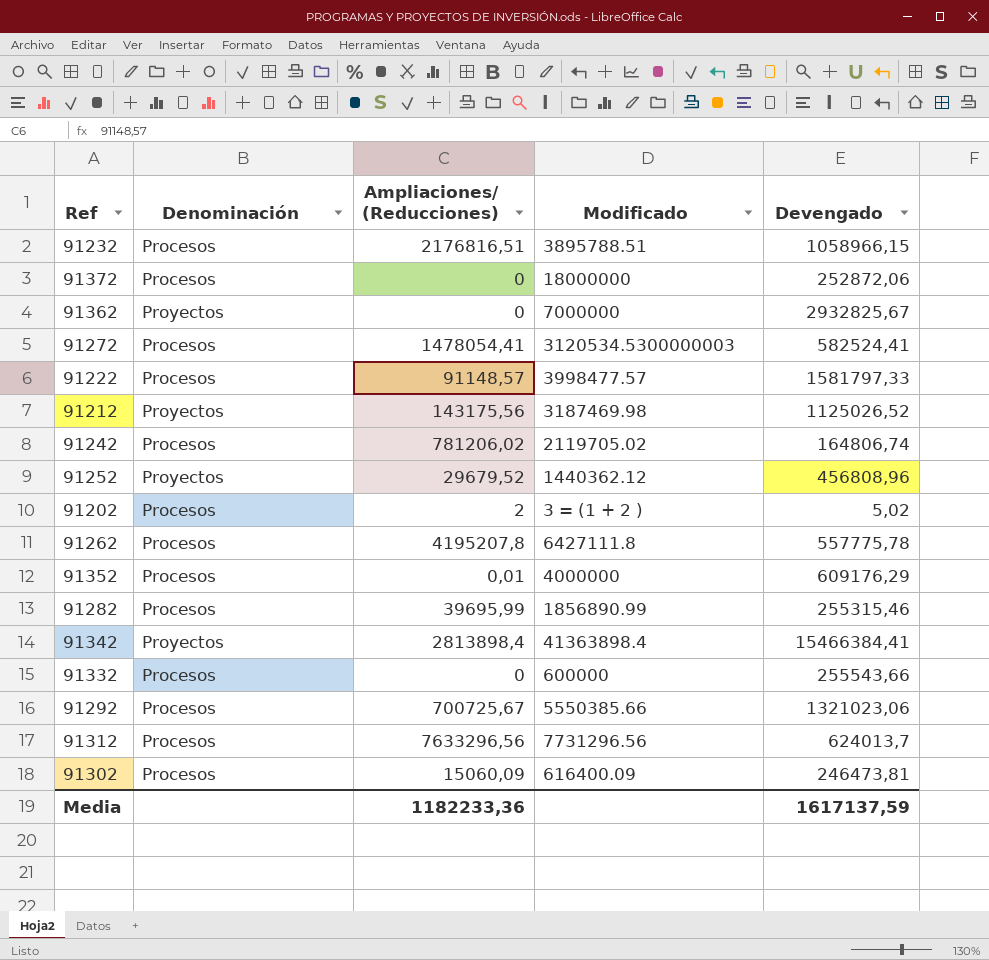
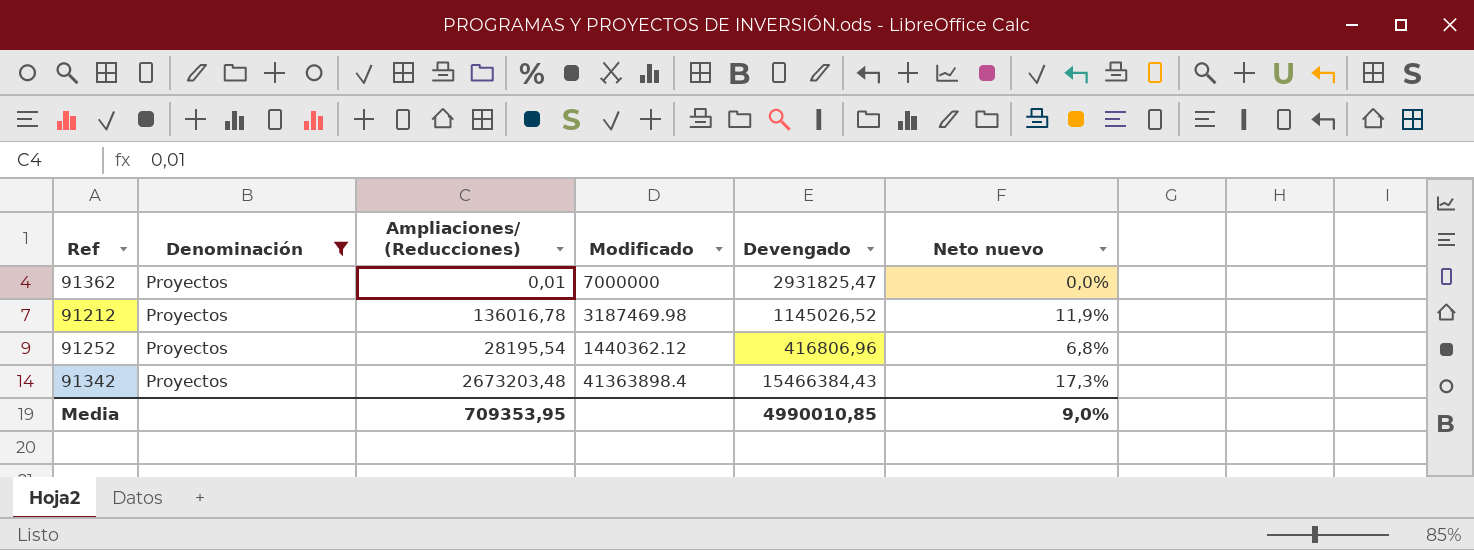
filter: none -> Denominación = Proyectos
column Neto nuevo | formula: none -> [Ampliaciones/ (Reducciones)] / [Devengado]
91362 | Ampliaciones/ (Reducciones): 0 -> 0,01
91362 | Devengado: 2932825,67 -> 2931825,47
91212 | Ampliaciones/ (Reducciones): 143175,56 -> 136016,78
91212 | Devengado: 1125026,52 -> 1145026,52
91252 | Ampliaciones/ (Reducciones): 29679,52 -> 28195,54
91252 | Devengado: 456808,96 -> 416806,96
91342 | Ampliaciones/ (Reducciones): 2813898,4 -> 2673203,48
91342 | Devengado: 15466384,41 -> 15466384,43
Media | Ampliaciones/ (Reducciones): 1182233,36 -> 709353,95
Media | Devengado: 1617137,59 -> 4990010,85

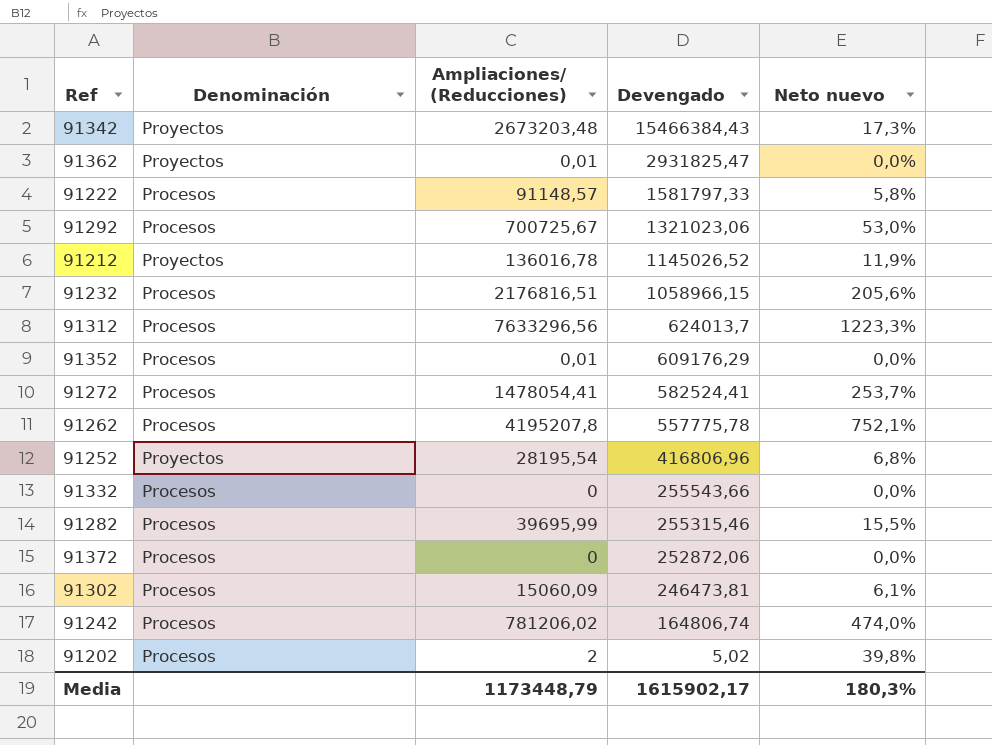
filter: Denominación = Proyectos -> none
row order: none -> Devengado descending
column Modificado | position: 4 -> none
Media | Ampliaciones/ (Reducciones): 709353,95 -> 1173448,79
Media | Devengado: 4990010,85 -> 1615902,17
Media | Neto nuevo: 9,0% -> 180,3%

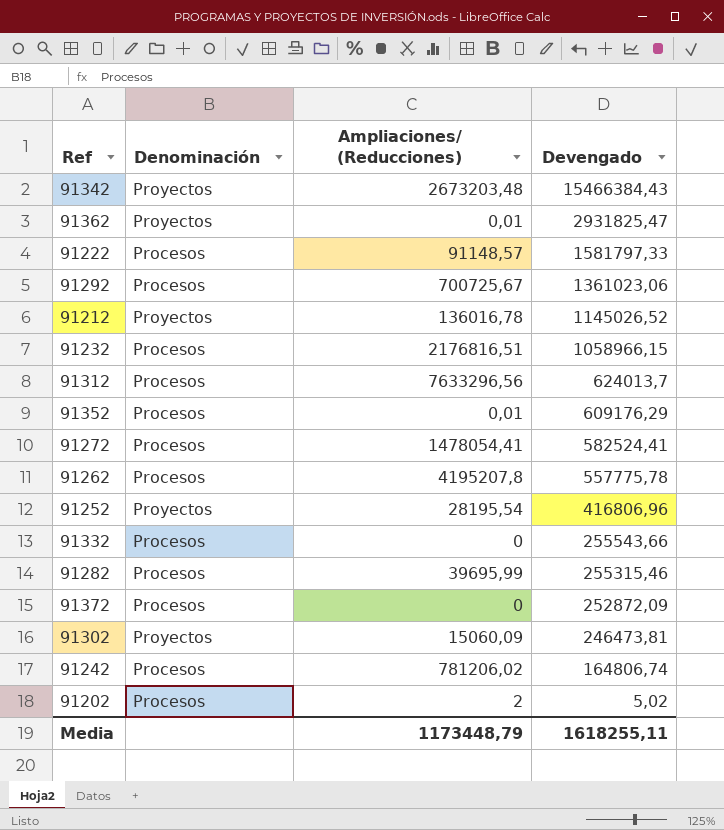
column Neto nuevo | formula: [Ampliaciones/ (Reducciones)] / [Devengado] -> none
91292 | Devengado: 1321023,06 -> 1361023,06
91372 | Devengado: 252872,06 -> 252872,09
91302 | Denominación: Procesos -> Proyectos
Media | Devengado: 1615902,17 -> 1618255,11

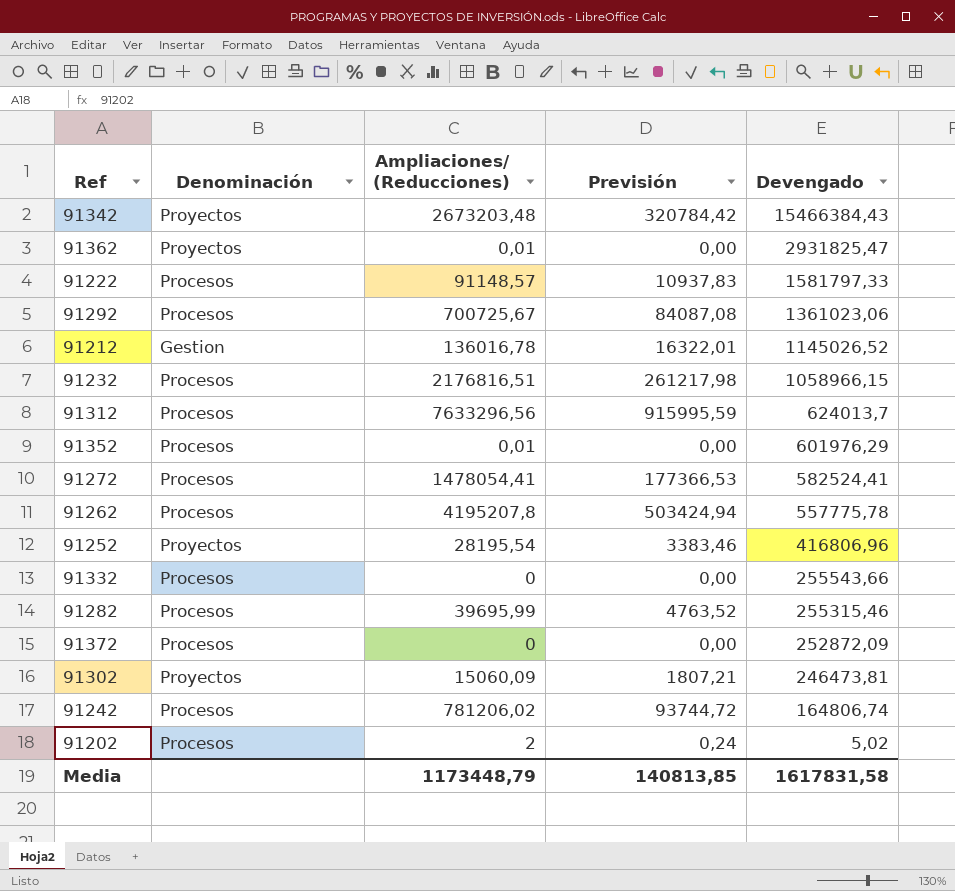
column Previsión | formula: none -> [Ampliaciones/ (Reducciones)] * 0,12
91212 | Denominación: Proyectos -> Gestion
91352 | Devengado: 609176,29 -> 601976,29
Media | Devengado: 1618255,11 -> 1617831,58

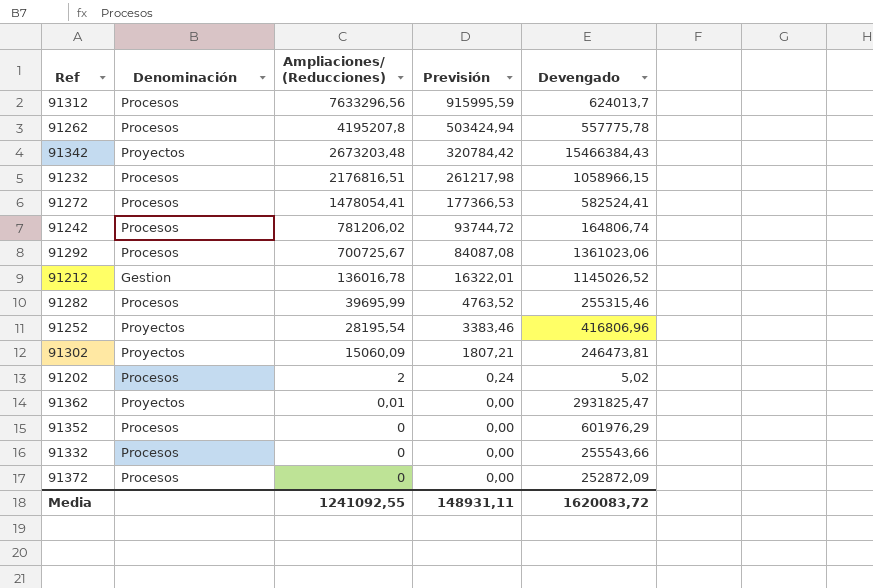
row order: Devengado descending -> Ampliaciones/ (Reducciones) descending
row 91222: Procesos | 91148,57 | 10937,83 | 1581797,33 -> none
91352 | Ampliaciones/ (Reducciones): 0,01 -> 0
Media | Ampliaciones/ (Reducciones): 1173448,79 -> 1241092,55
Media | Previsión: 140813,85 -> 148931,11
Media | Devengado: 1617831,58 -> 1620083,72

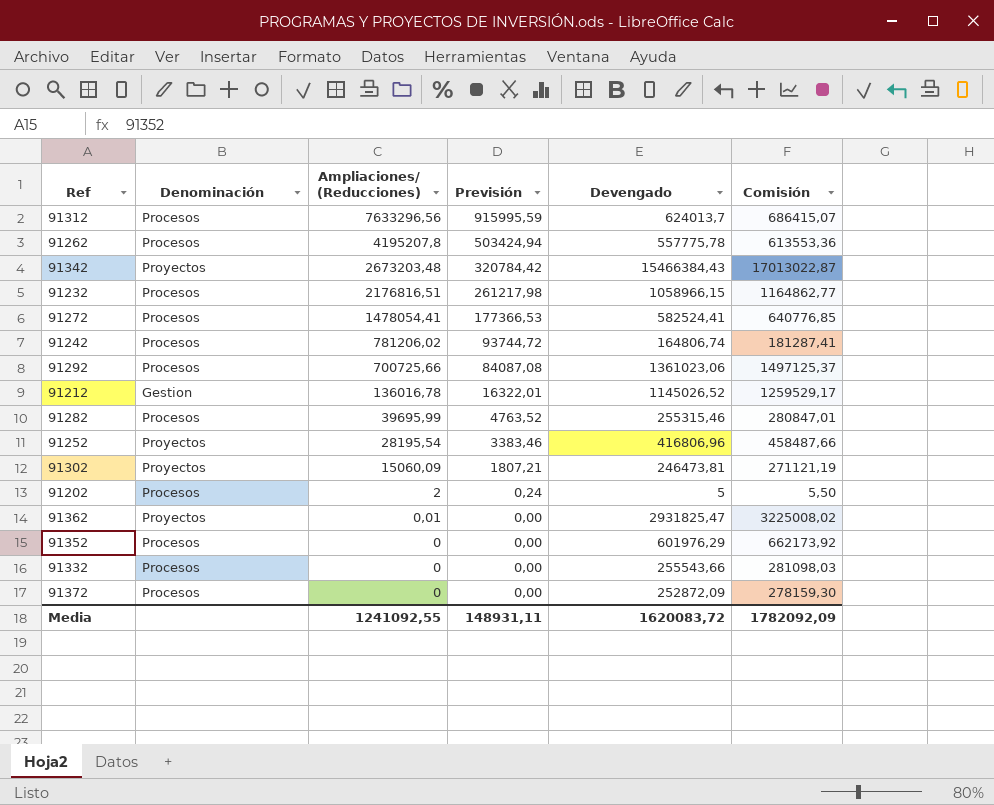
column Comisión | formula: none -> [Devengado] * 1,1
91292 | Ampliaciones/ (Reducciones): 700725,67 -> 700725,66
91202 | Devengado: 5,02 -> 5

